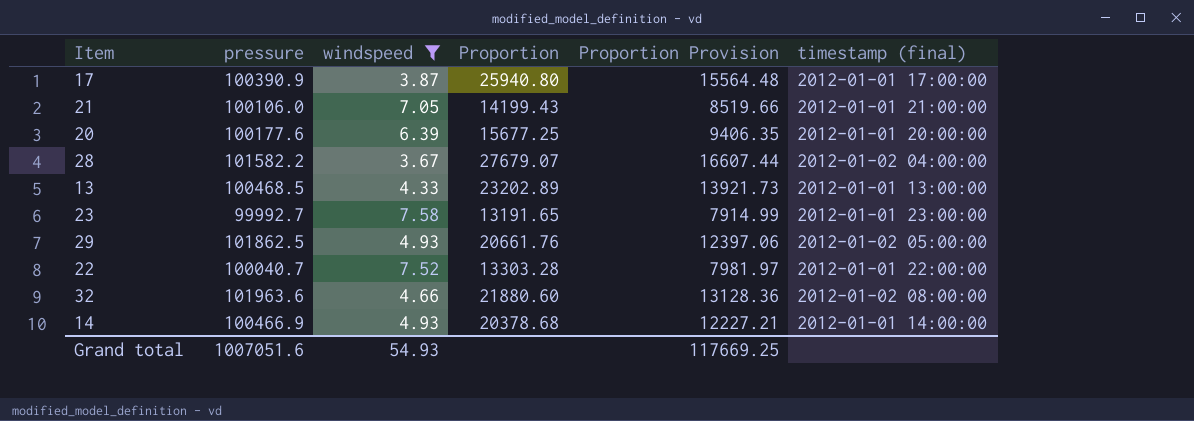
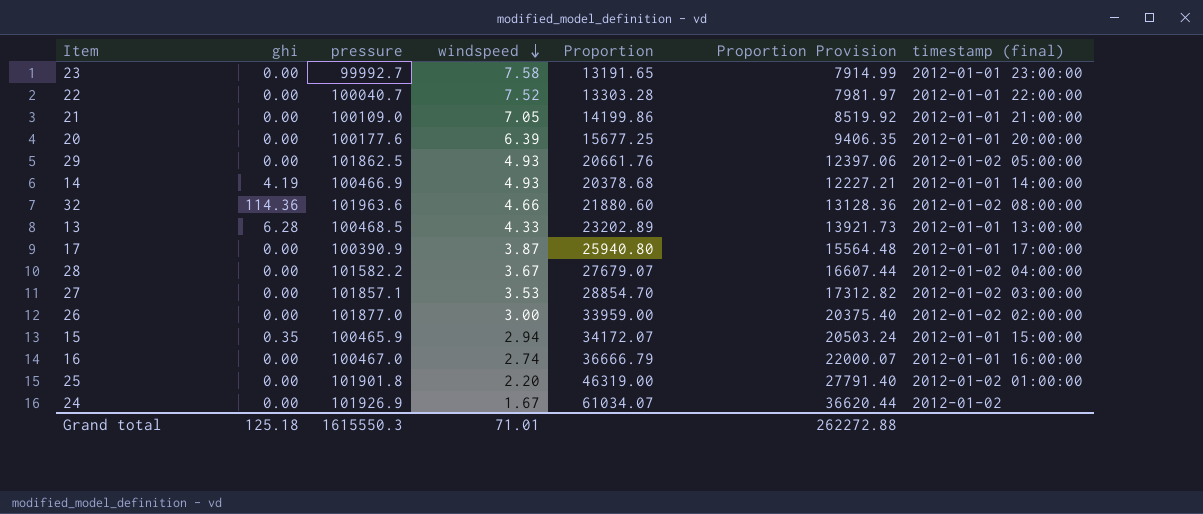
filter: windspeed >= 3.67 -> none
row order: none -> windspeed descending
column ghi | position: none -> 2
21 | pressure: 100106.0 -> 100109.0
21 | Proportion: 14199.43 -> 14199.86
21 | Proportion Provision: 8519.66 -> 8519.92
Grand total | pressure: 1007051.6 -> 1615550.3
Grand total | windspeed: 54.93 -> 71.01
Grand total | Proportion Provision: 117669.25 -> 262272.88

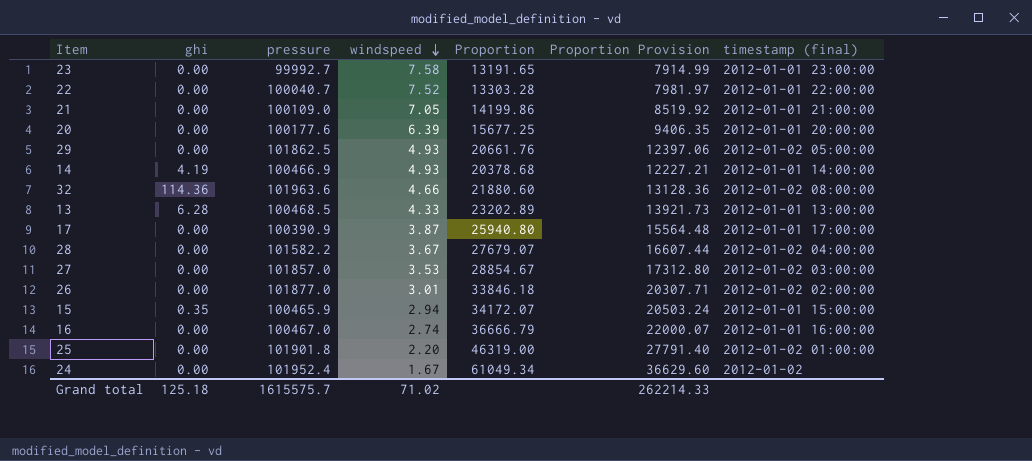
27 | pressure: 101857.1 -> 101857.0
27 | Proportion: 28854.70 -> 28854.67
27 | Proportion Provision: 17312.82 -> 17312.80
26 | windspeed: 3.00 -> 3.01
26 | Proportion: 33959.00 -> 33846.18
26 | Proportion Provision: 20375.40 -> 20307.71
24 | pressure: 101926.9 -> 101952.4
24 | Proportion: 61034.07 -> 61049.34
24 | Proportion Provision: 36620.44 -> 36629.60
Grand total | pressure: 1615550.3 -> 1615575.7
Grand total | windspeed: 71.01 -> 71.02
Grand total | Proportion Provision: 262272.88 -> 262214.33

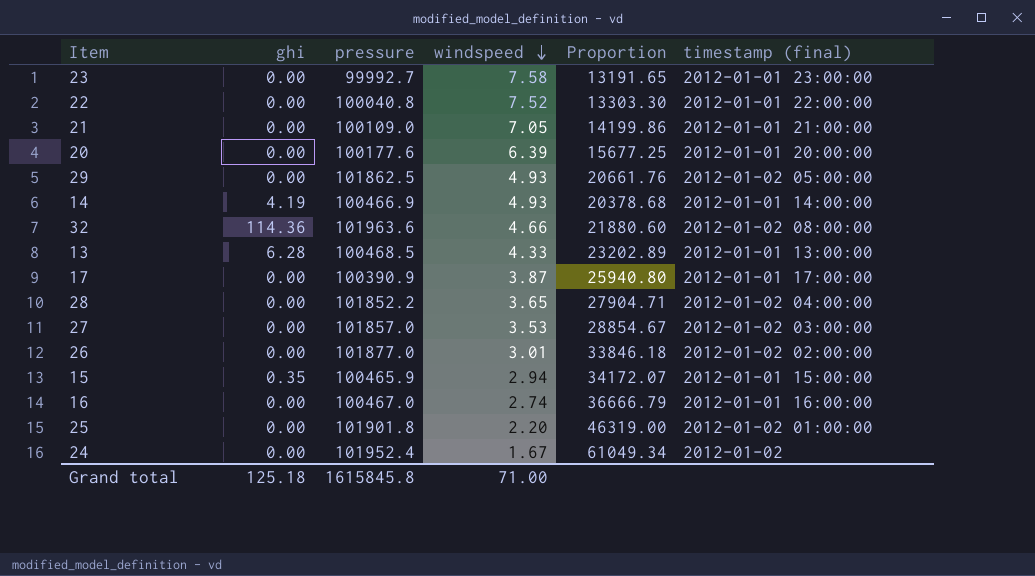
column Proportion Provision | formula: [Proportion] * 0.6 -> none
22 | pressure: 100040.7 -> 100040.8
22 | Proportion: 13303.28 -> 13303.30
28 | pressure: 101582.2 -> 101852.2
28 | windspeed: 3.67 -> 3.65
28 | Proportion: 27679.07 -> 27904.71
Grand total | pressure: 1615575.7 -> 1615845.8
Grand total | windspeed: 71.02 -> 71.00

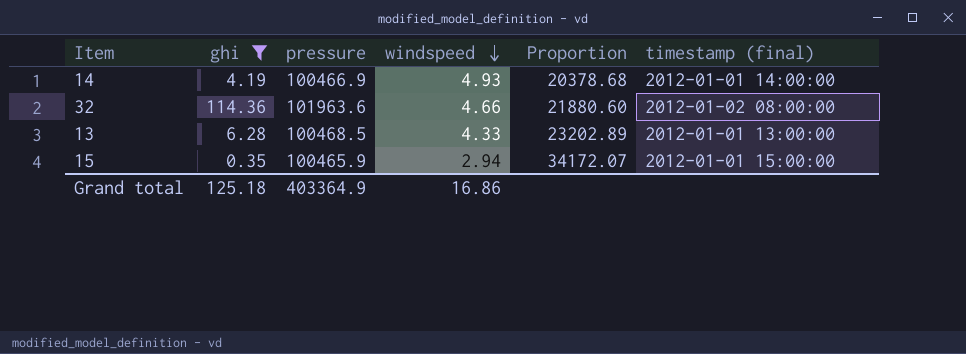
filter: none -> ghi != 0.00
Grand total | pressure: 1615845.8 -> 403364.9
Grand total | windspeed: 71.00 -> 16.86

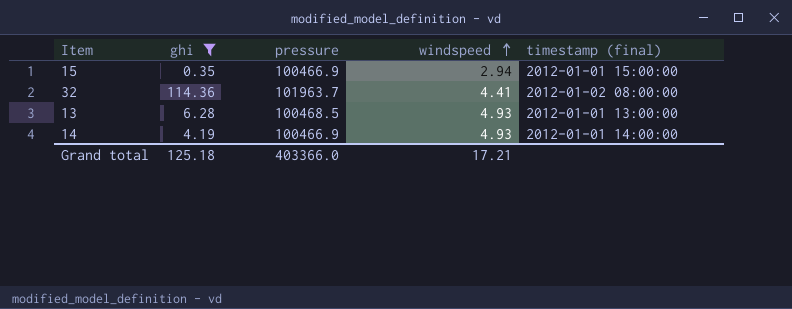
row order: windspeed descending -> windspeed ascending
column Proportion | formula: [pressure] / [windspeed] -> none
15 | pressure: 100465.9 -> 100466.9
32 | pressure: 101963.6 -> 101963.7
32 | windspeed: 4.66 -> 4.41
13 | windspeed: 4.33 -> 4.93
Grand total | pressure: 403364.9 -> 403366.0
Grand total | windspeed: 16.86 -> 17.21

